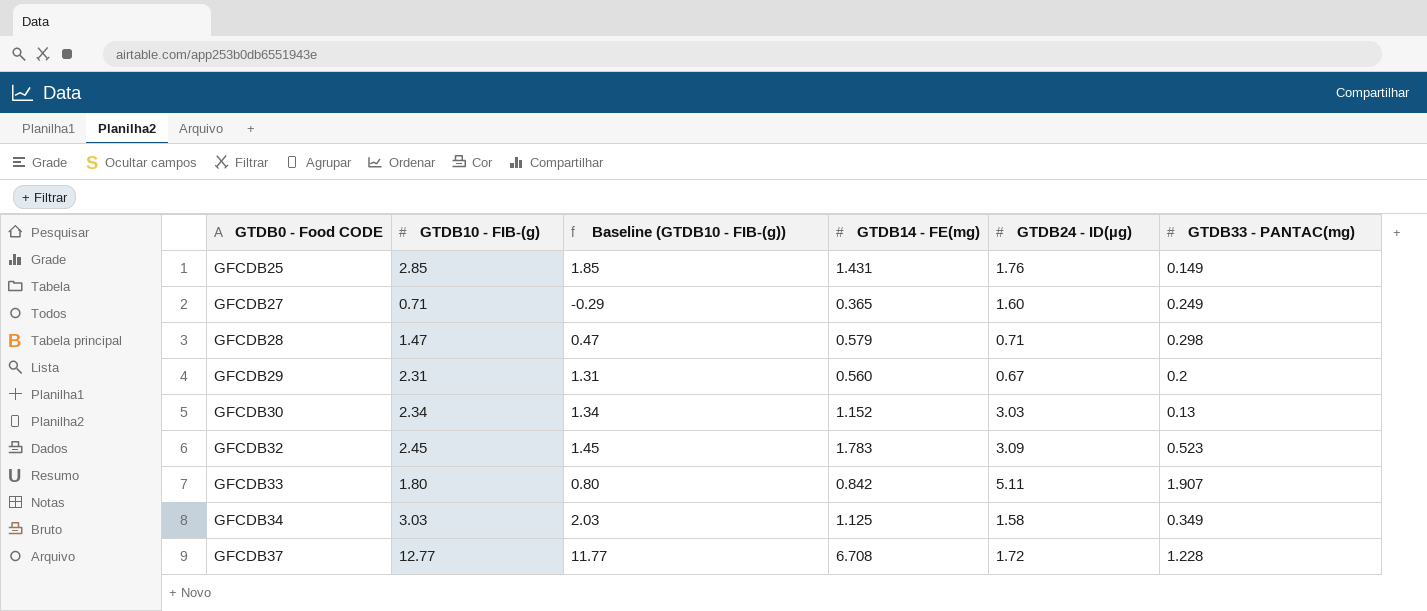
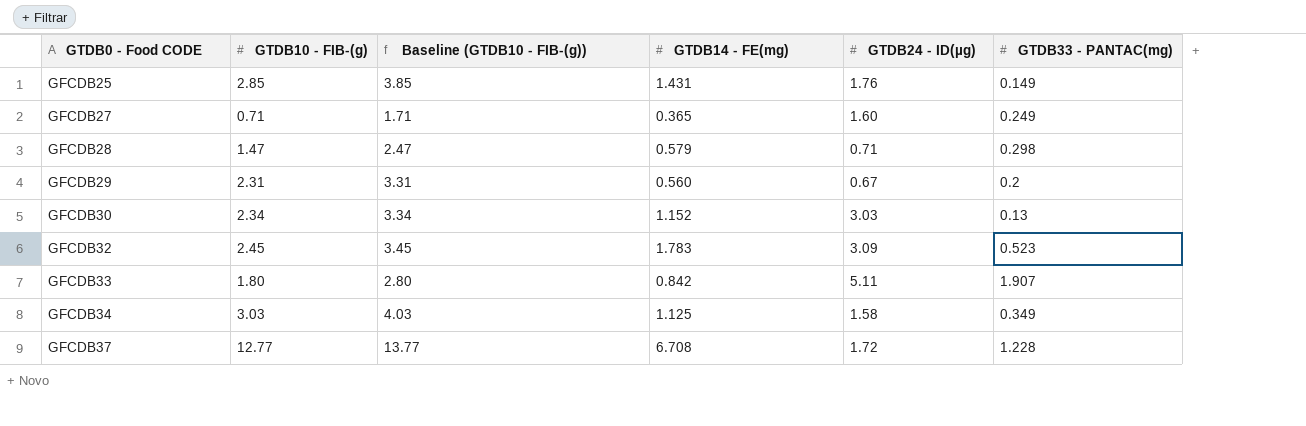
column Baseline (GTDB10 - FIB-(g)) | formula: [GTDB10 - FIB-(g)] - 1 -> [GTDB10 - FIB-(g)] + 1

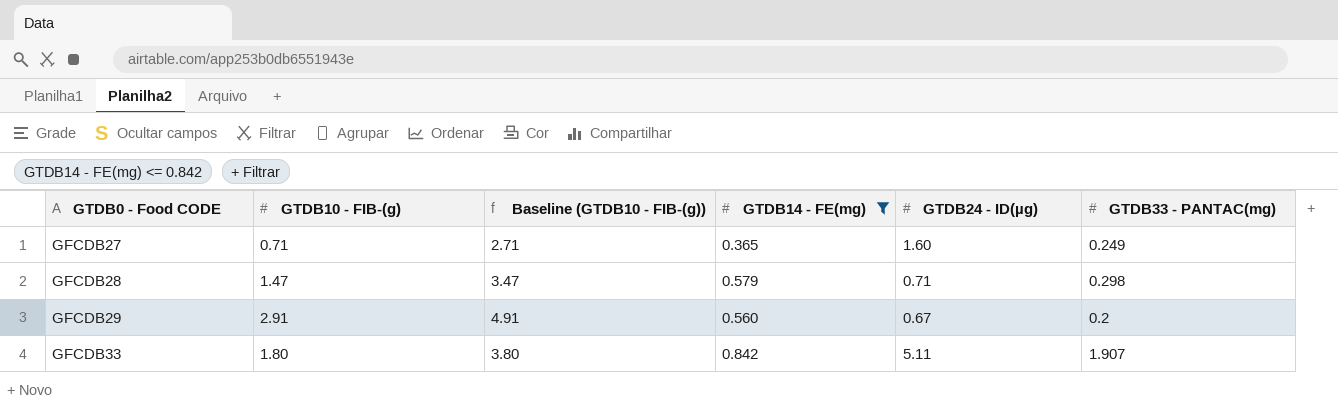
filter: none -> GTDB14 - FE(mg) <= 0.842
column Baseline (GTDB10 - FIB-(g)) | formula: [GTDB10 - FIB-(g)] + 1 -> [GTDB10 - FIB-(g)] + 2
GFCDB29 | GTDB10 - FIB-(g): 2.31 -> 2.91

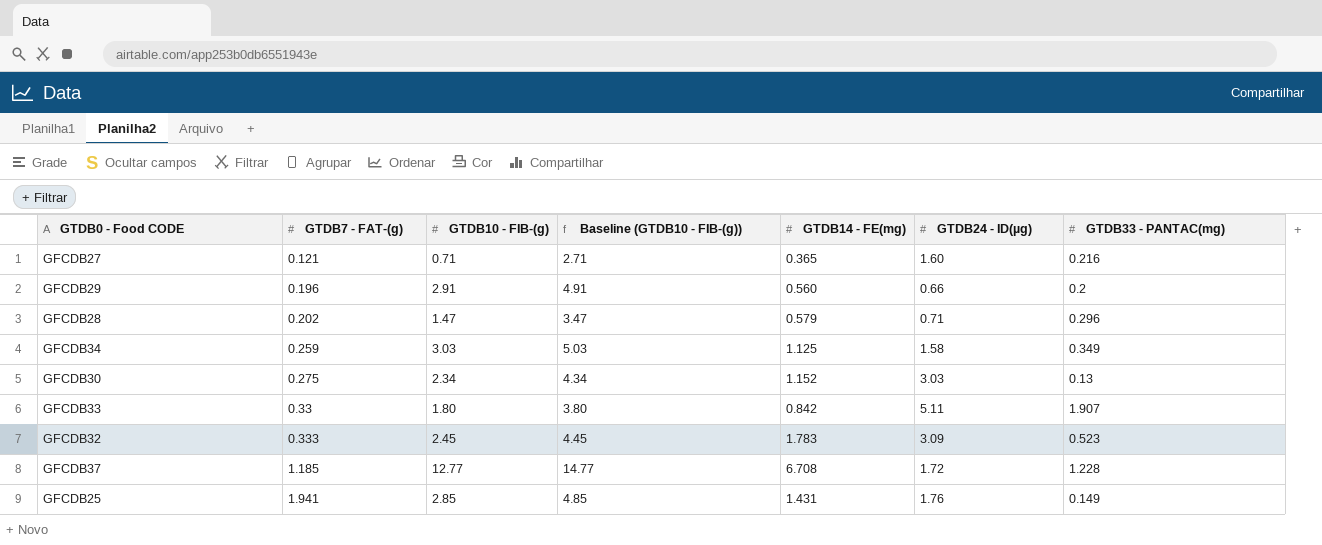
filter: GTDB14 - FE(mg) <= 0.842 -> none
row order: GTDB0 - Food CODE ascending -> GTDB7 - FAT-(g) ascending
column GTDB7 - FAT-(g) | position: none -> 2
GFCDB27 | GTDB33 - PANTAC(mg): 0.249 -> 0.216
GFCDB29 | GTDB24 - ID(µg): 0.67 -> 0.66
GFCDB28 | GTDB33 - PANTAC(mg): 0.298 -> 0.296

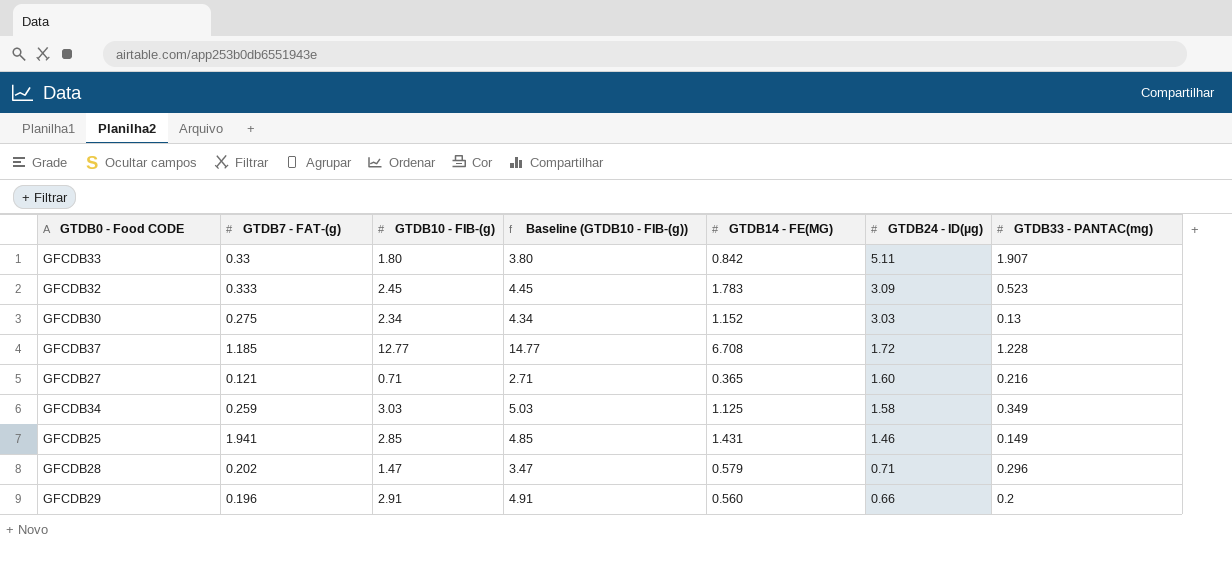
row order: GTDB7 - FAT-(g) ascending -> GTDB24 - ID(µg) descending
column name: GTDB14 - FE(mg) -> GTDB14 - FE(MG)
GFCDB25 | GTDB24 - ID(µg): 1.76 -> 1.46

